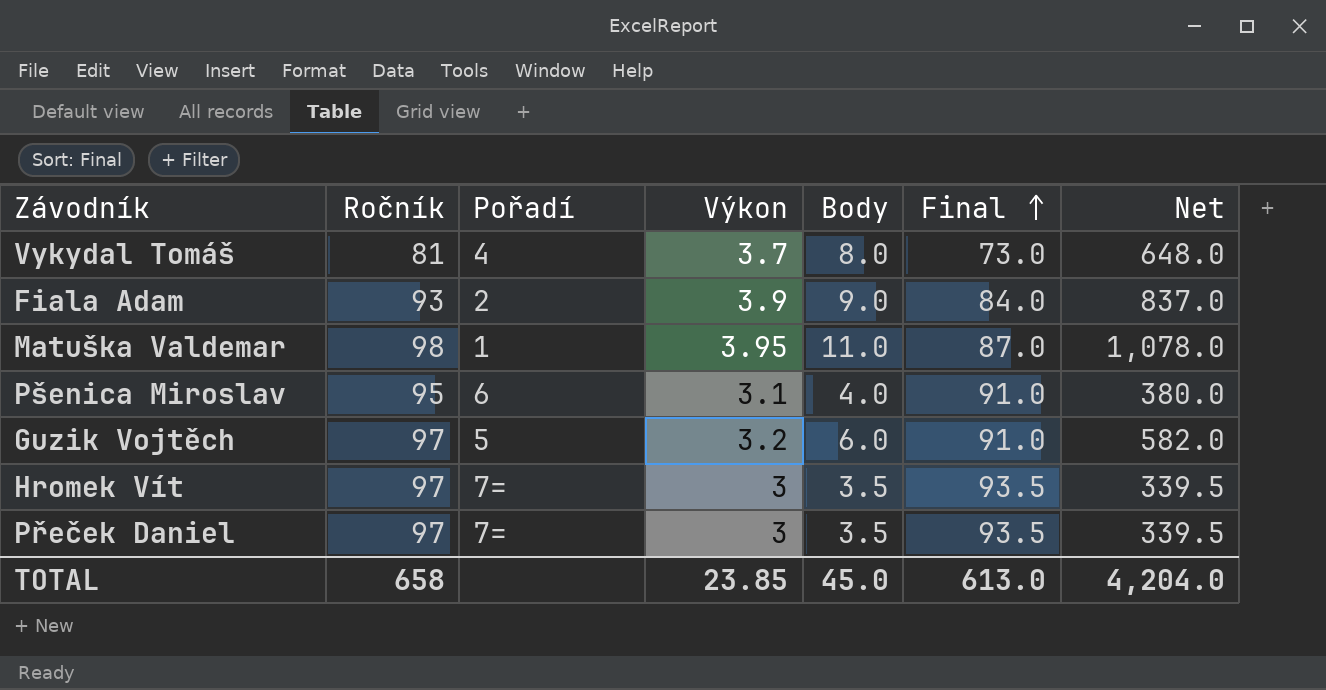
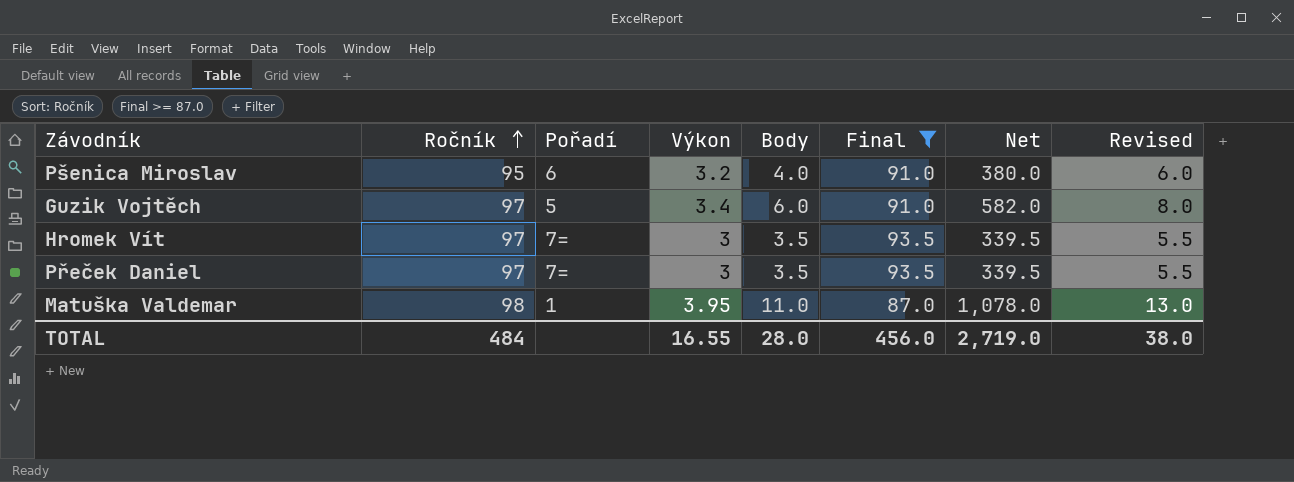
filter: none -> Final >= 87.0
row order: Final ascending -> Ročník ascending
column Revised | formula: none -> [Body] + 2
Pšenica Miroslav | Výkon: 3.1 -> 3.2
Guzik Vojtěch | Výkon: 3.2 -> 3.4
TOTAL | Ročník: 658 -> 484
TOTAL | Výkon: 23.85 -> 16.55
TOTAL | Body: 45.0 -> 28.0
TOTAL | Final: 613.0 -> 456.0
TOTAL | Net: 4,204.0 -> 2,719.0

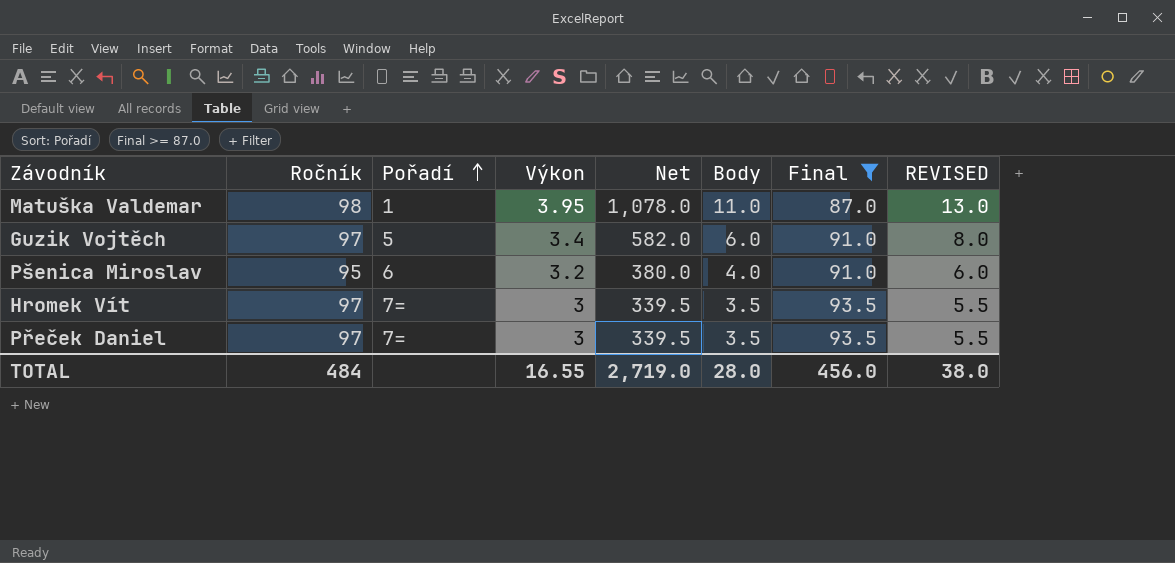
row order: Ročník ascending -> Pořadí ascending
column Net | position: 7 -> 5
column name: Revised -> REVISED

